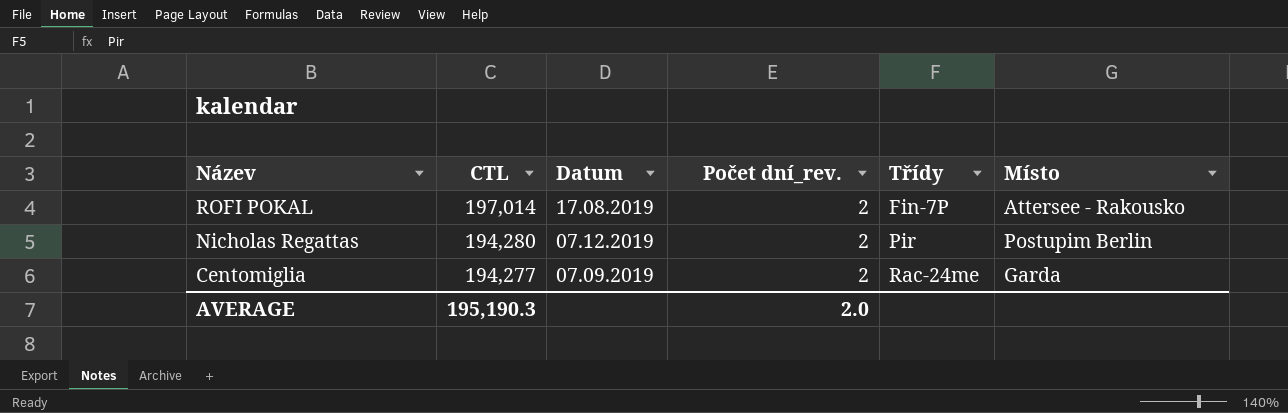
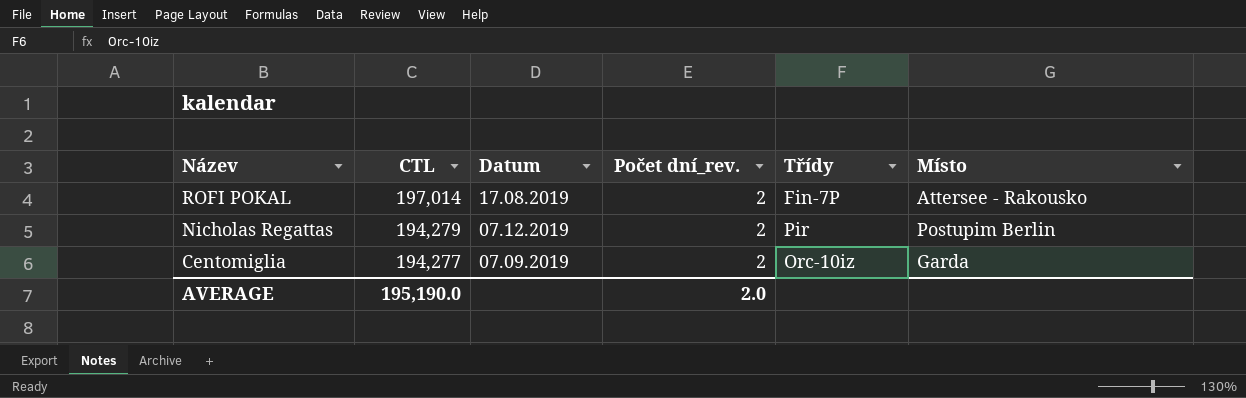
Nicholas Regattas | CTL: 194,280 -> 194,279
Centomiglia | Třídy: Rac-24me -> Orc-10iz
AVERAGE | CTL: 195,190.3 -> 195,190.0

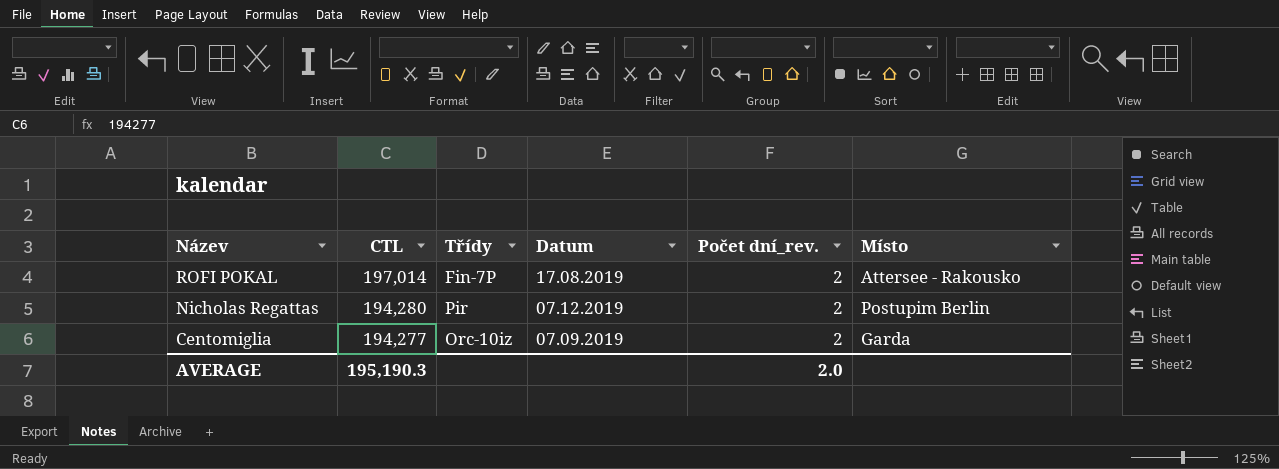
column Třídy | position: 5 -> 3
Nicholas Regattas | CTL: 194,279 -> 194,280
AVERAGE | CTL: 195,190.0 -> 195,190.3

